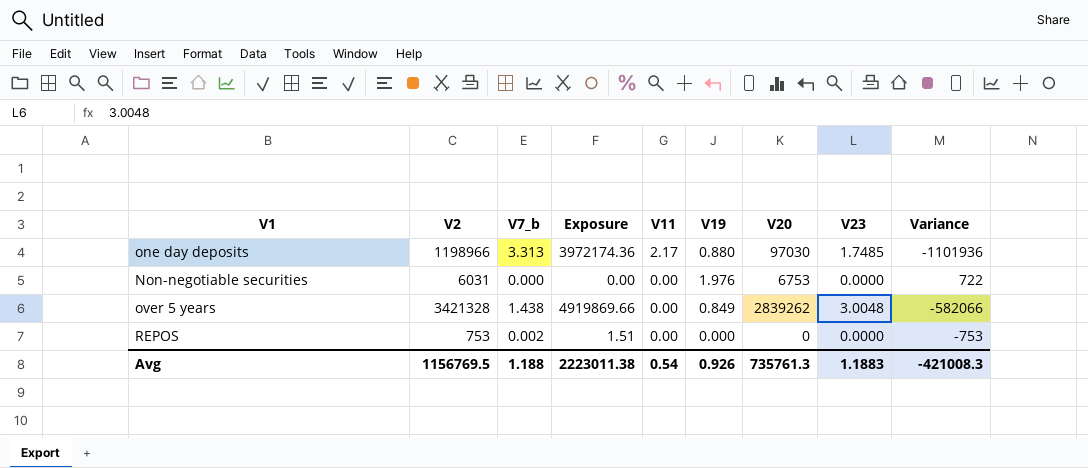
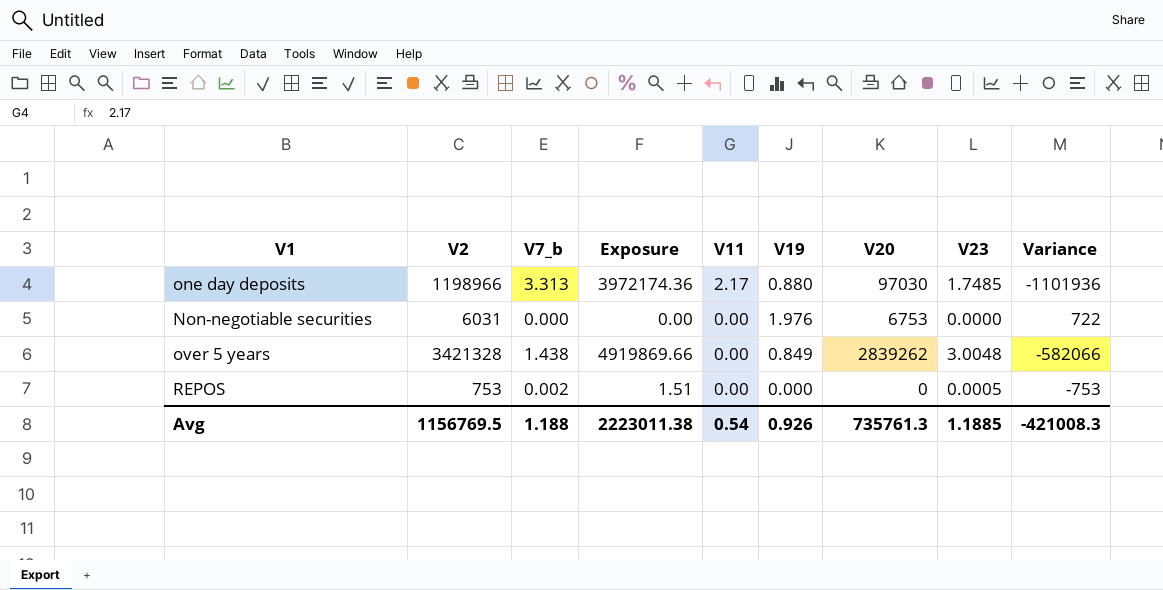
REPOS | V23: 0.0000 -> 0.0005
Avg | V23: 1.1883 -> 1.1885

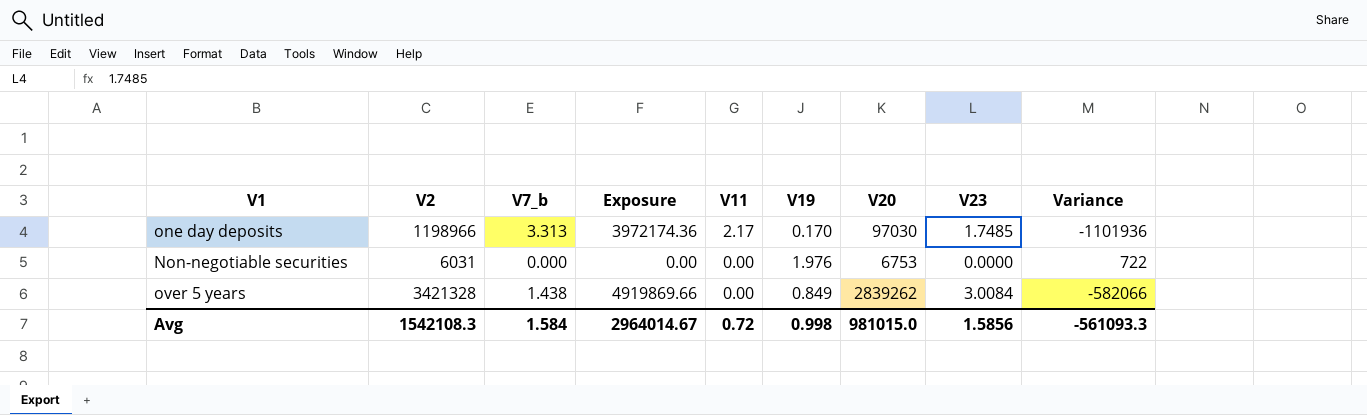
row REPOS: 753 | 0.002 | 1.51 | 0.00 | 0.000 | 0 | 0.0005 | -753 -> none
one day deposits | V19: 0.880 -> 0.170
over 5 years | V23: 3.0048 -> 3.0084
Avg | V2: 1156769.5 -> 1542108.3
Avg | V7_b: 1.188 -> 1.584
Avg | Exposure: 2223011.38 -> 2964014.67
Avg | V11: 0.54 -> 0.72
Avg | V19: 0.926 -> 0.998
Avg | V20: 735761.3 -> 981015.0
Avg | V23: 1.1885 -> 1.5856
Avg | Variance: -421008.3 -> -561093.3

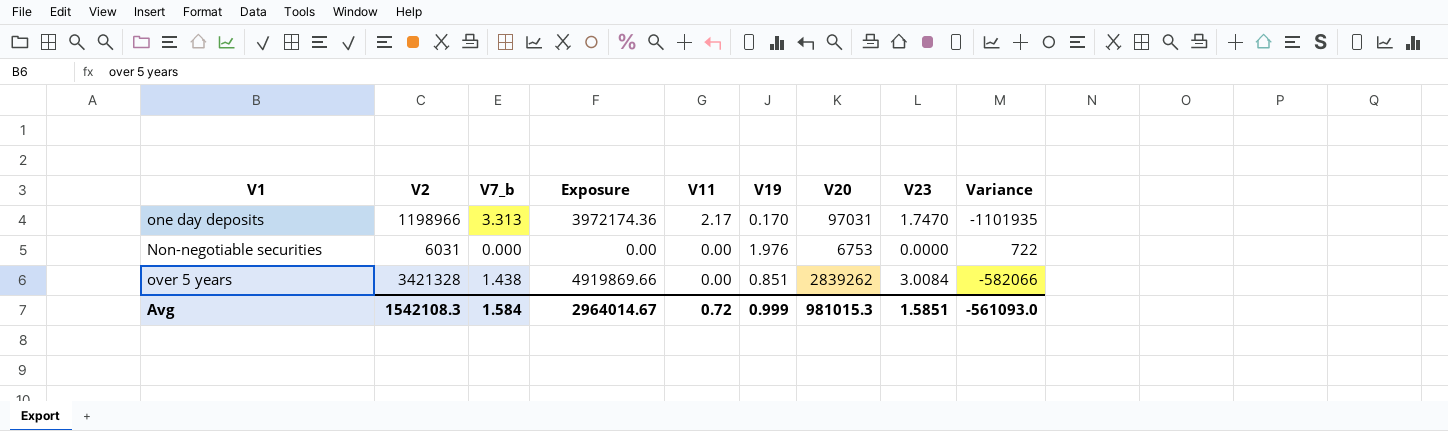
one day deposits | V20: 97030 -> 97031
one day deposits | V23: 1.7485 -> 1.7470
one day deposits | Variance: -1101936 -> -1101935
over 5 years | V19: 0.849 -> 0.851
Avg | V19: 0.998 -> 0.999
Avg | V20: 981015.0 -> 981015.3
Avg | V23: 1.5856 -> 1.5851
Avg | Variance: -561093.3 -> -561093.0

